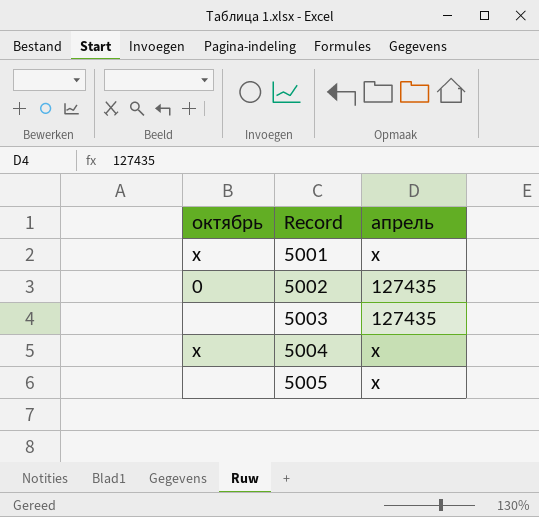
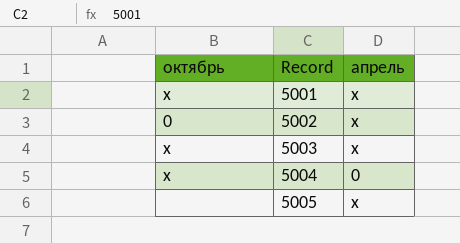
5002 | апрель: 127435 -> х
5003 | октябрь: none -> х
5003 | апрель: 127435 -> х
5004 | апрель: х -> 0

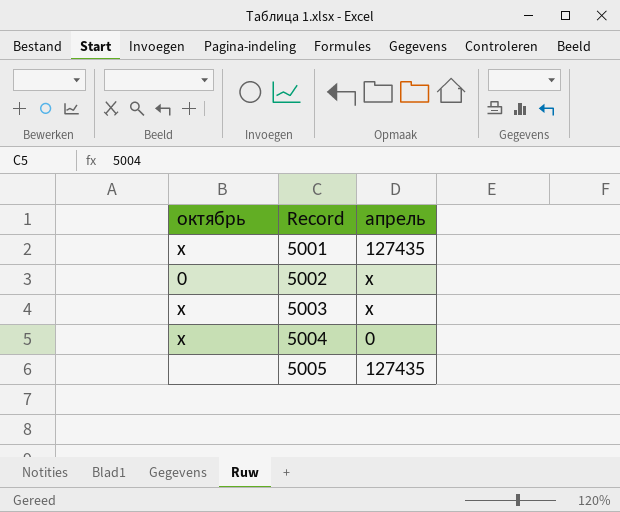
5001 | апрель: х -> 127435
5005 | апрель: х -> 127435

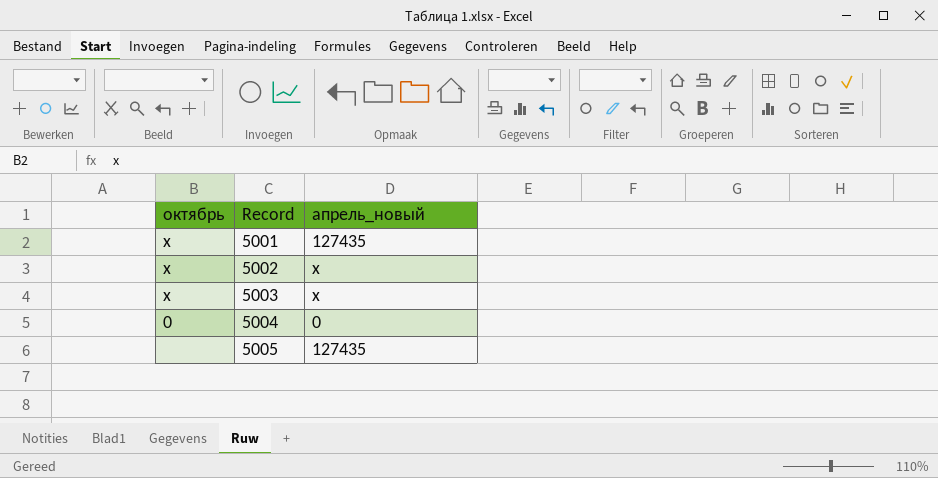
column name: апрель -> апрель_новый
5002 | октябрь: 0 -> х
5004 | октябрь: х -> 0

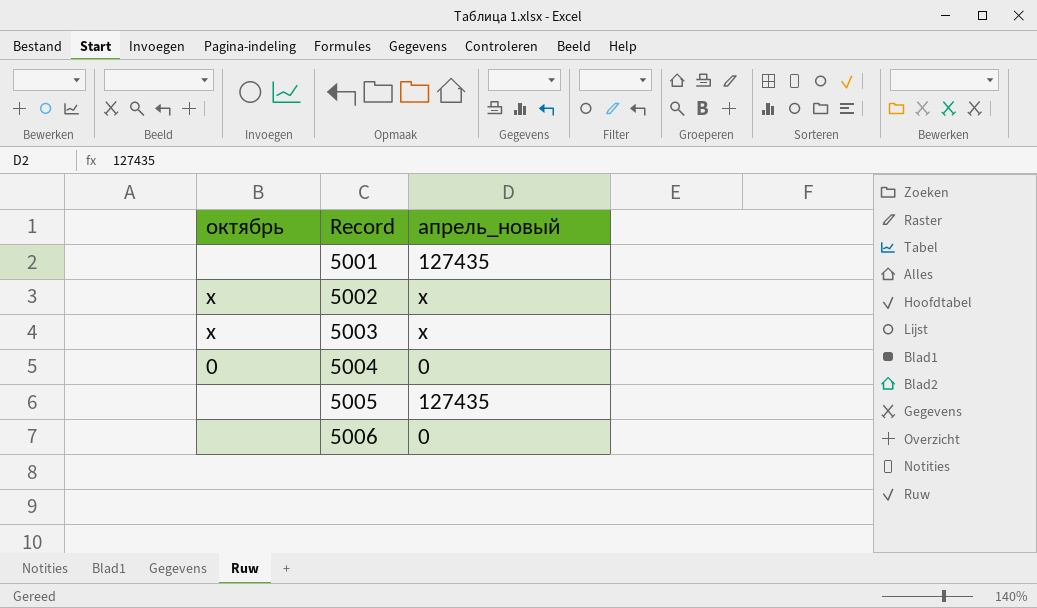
5001 | октябрь: х -> none
row 5006: none -> none | 0

